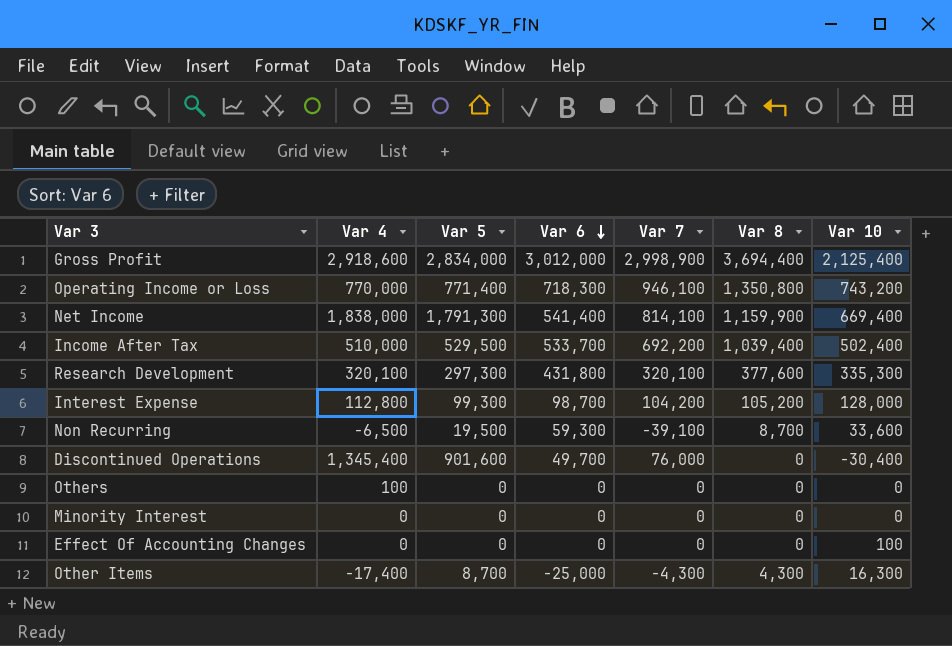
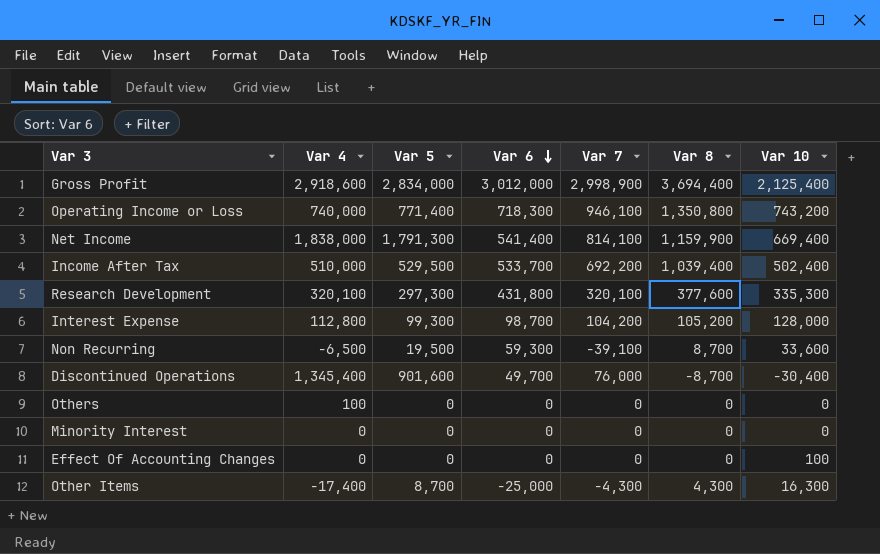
Operating Income or Loss | Var 4: 770,000 -> 740,000
Discontinued Operations | Var 8: 0 -> -8,700

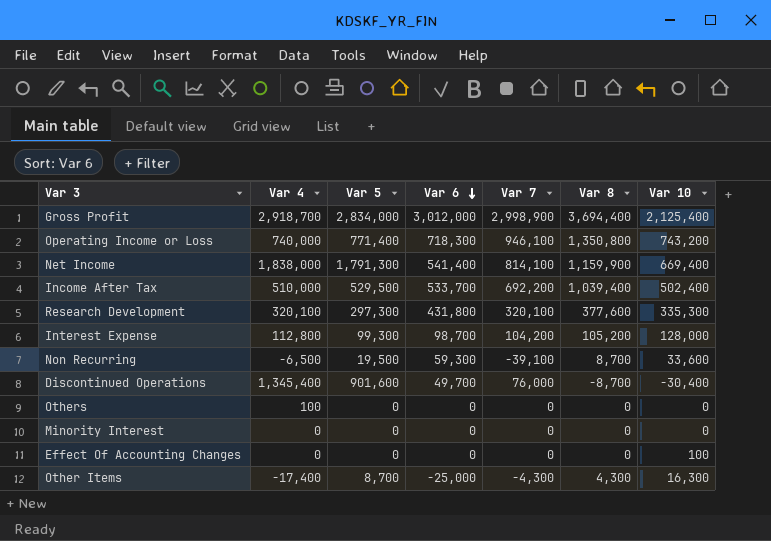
Gross Profit | Var 4: 2,918,600 -> 2,918,700

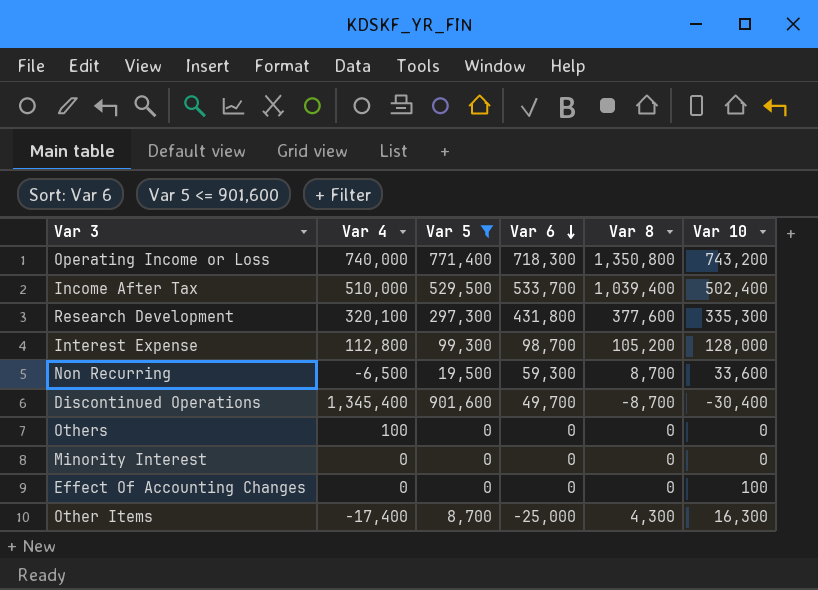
filter: none -> Var 5 <= 901,600
column Var 7 | position: 5 -> none

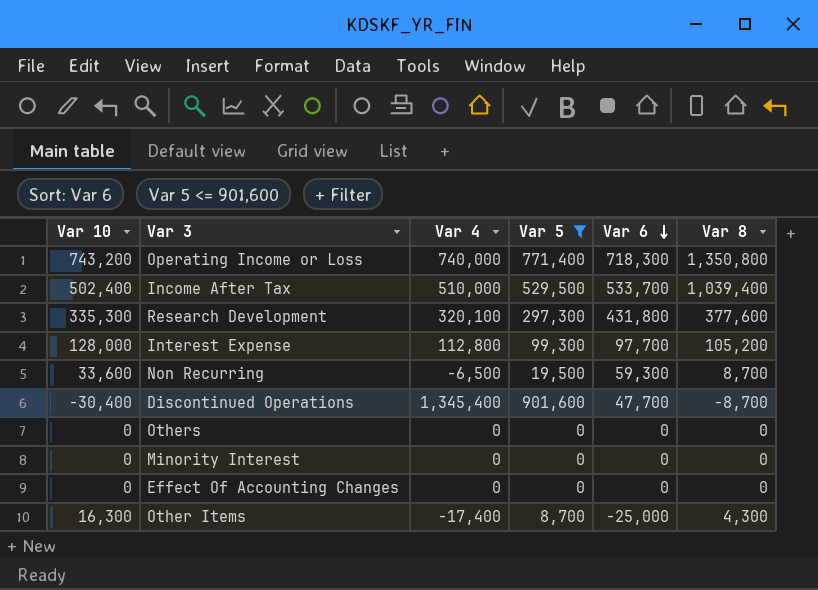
column Var 10 | position: 6 -> 1
Interest Expense | Var 6: 98,700 -> 97,700
Discontinued Operations | Var 6: 49,700 -> 47,700
Others | Var 4: 100 -> 0
Effect Of Accounting Changes | Var 10: 100 -> 0

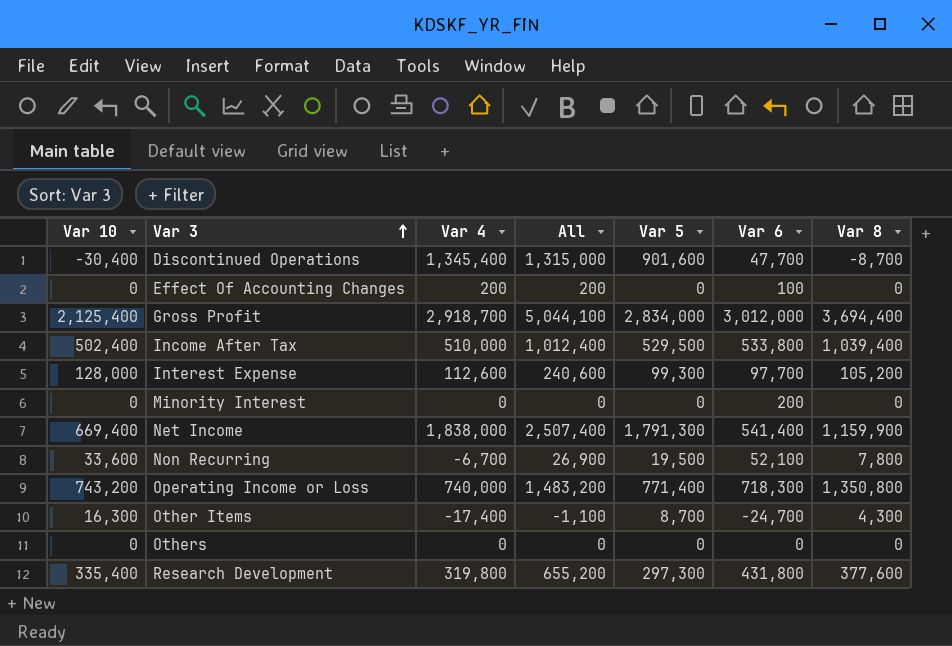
filter: Var 5 <= 901,600 -> none
row order: Var 6 descending -> Var 3 ascending
column All | formula: none -> [Var 10] + [Var 4]
Effect Of Accounting Changes | Var 4: 0 -> 200
Effect Of Accounting Changes | Var 6: 0 -> 100
Income After Tax | Var 6: 533,700 -> 533,800
Interest Expense | Var 4: 112,800 -> 112,600
Minority Interest | Var 6: 0 -> 200
Non Recurring | Var 4: -6,500 -> -6,700
Non Recurring | Var 6: 59,300 -> 52,100
Non Recurring | Var 8: 8,700 -> 7,800
Other Items | Var 6: -25,000 -> -24,700
Research Development | Var 10: 335,300 -> 335,400
Research Development | Var 4: 320,100 -> 319,800

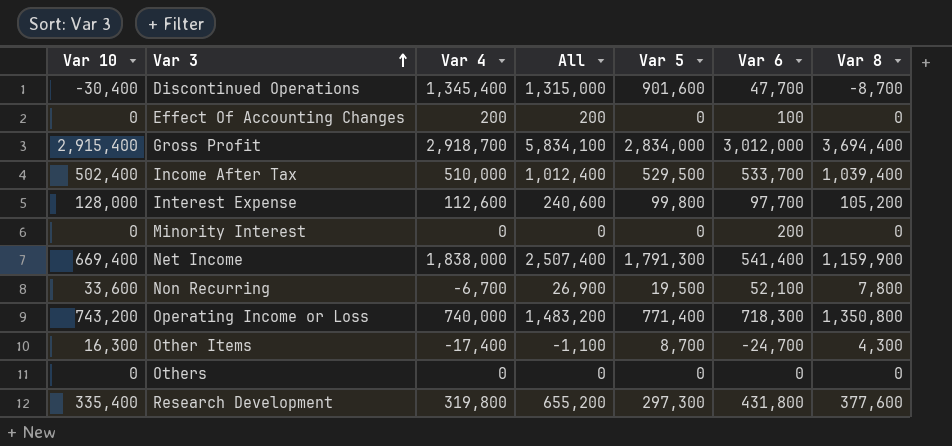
Gross Profit | Var 10: 2,125,400 -> 2,915,400
Gross Profit | All: 5,044,100 -> 5,834,100
Income After Tax | Var 6: 533,800 -> 533,700
Interest Expense | Var 5: 99,300 -> 99,800

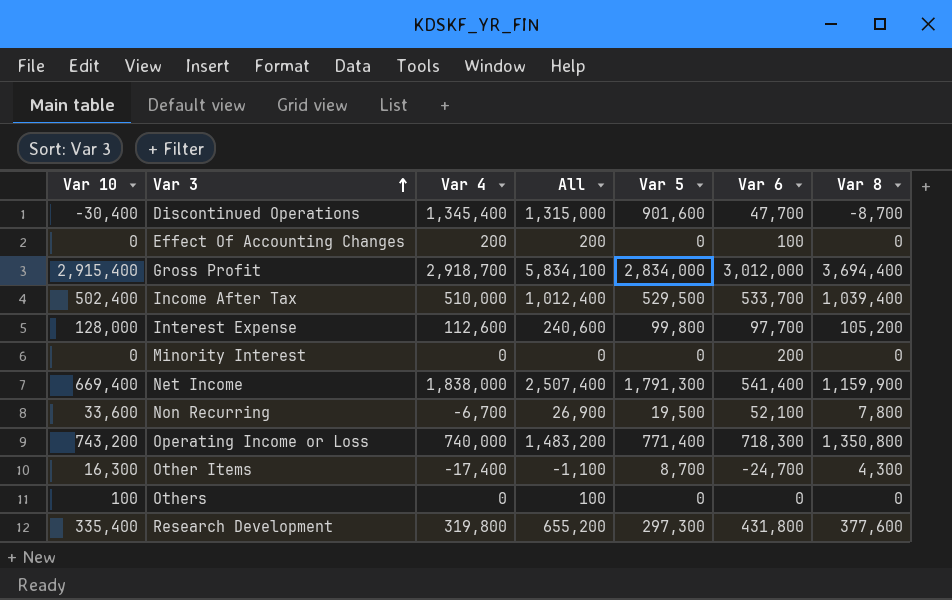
Others | Var 10: 0 -> 100
Others | All: 0 -> 100

